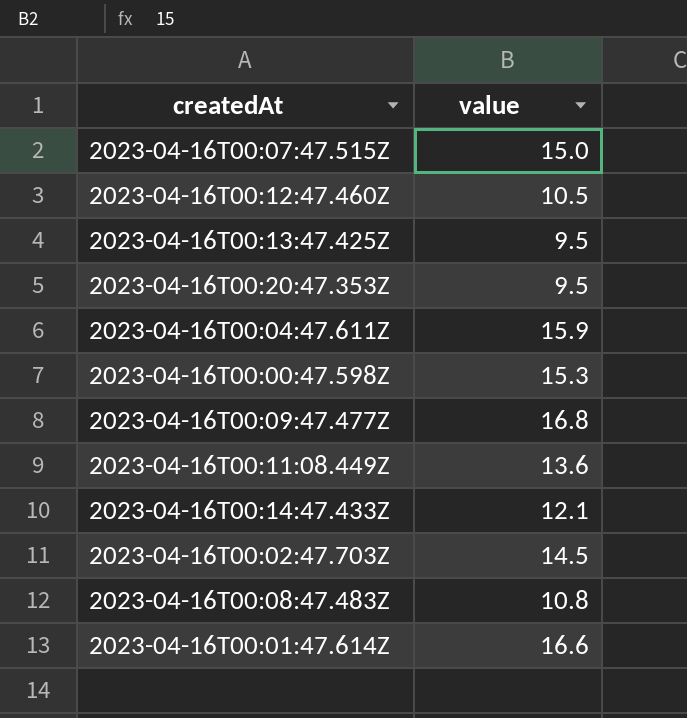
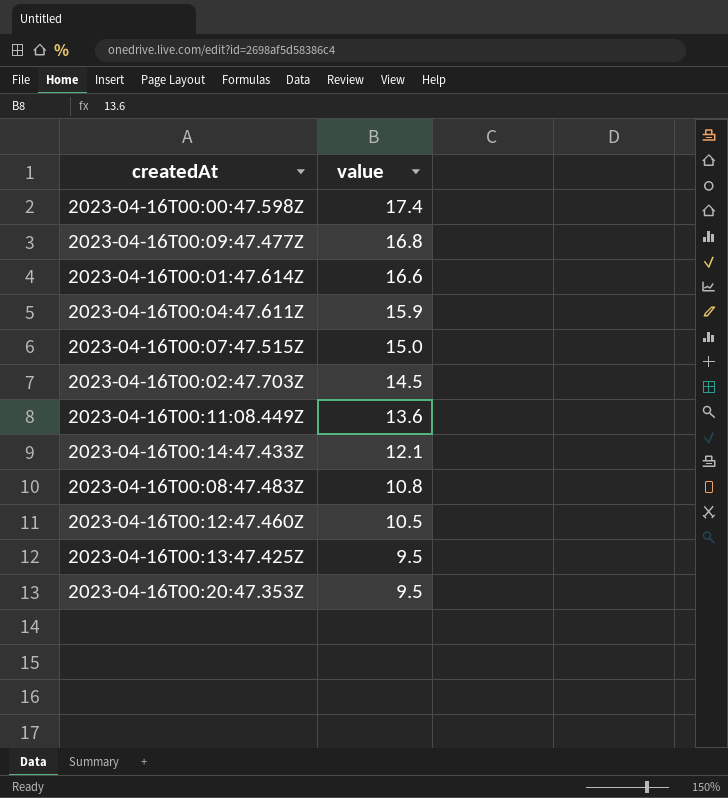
row order: none -> value descending
2023-04-16T00:00:47.598Z | value: 15.3 -> 17.4

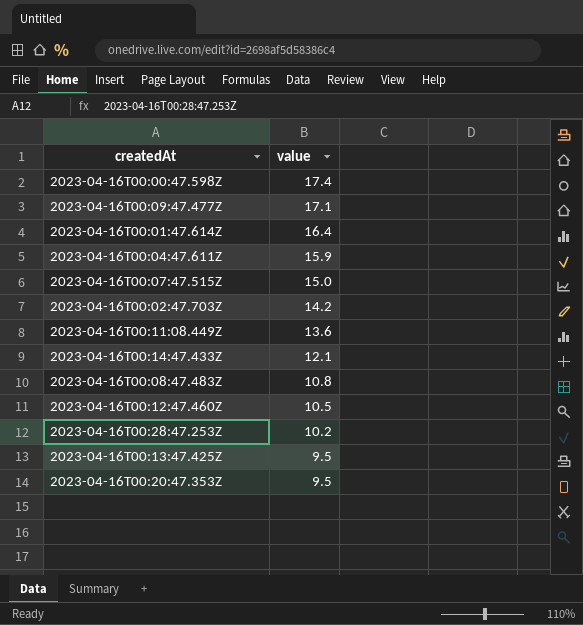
2023-04-16T00:09:47.477Z | value: 16.8 -> 17.1
2023-04-16T00:01:47.614Z | value: 16.6 -> 16.4
2023-04-16T00:02:47.703Z | value: 14.5 -> 14.2
row 2023-04-16T00:28:47.253Z: none -> 10.2

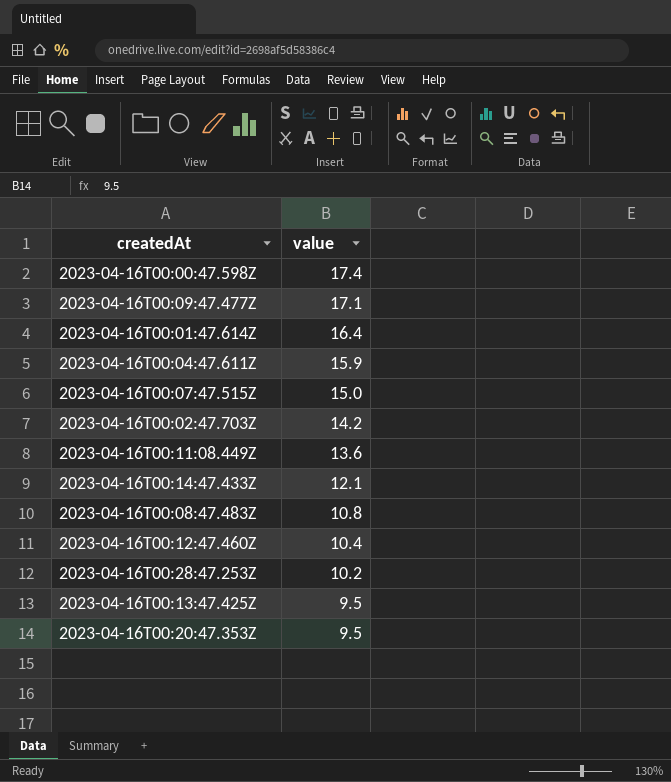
2023-04-16T00:12:47.460Z | value: 10.5 -> 10.4

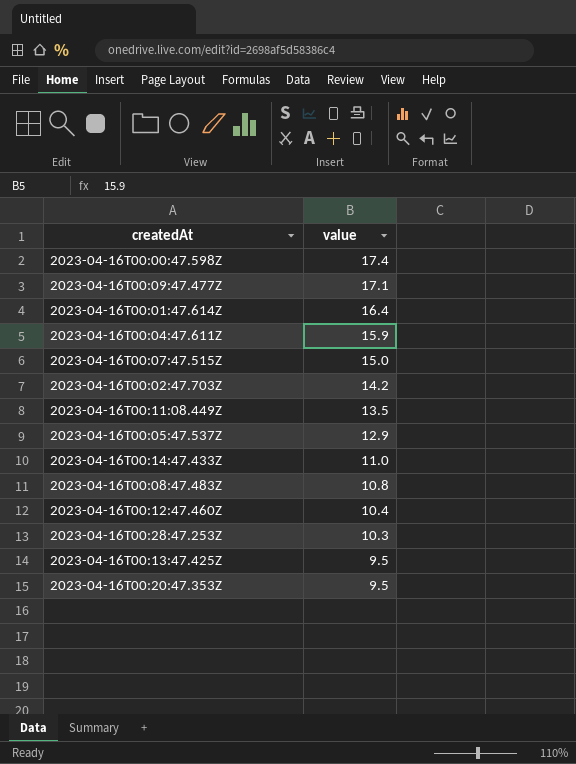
2023-04-16T00:11:08.449Z | value: 13.6 -> 13.5
row 2023-04-16T00:05:47.537Z: none -> 12.9
2023-04-16T00:14:47.433Z | value: 12.1 -> 11.0
2023-04-16T00:28:47.253Z | value: 10.2 -> 10.3

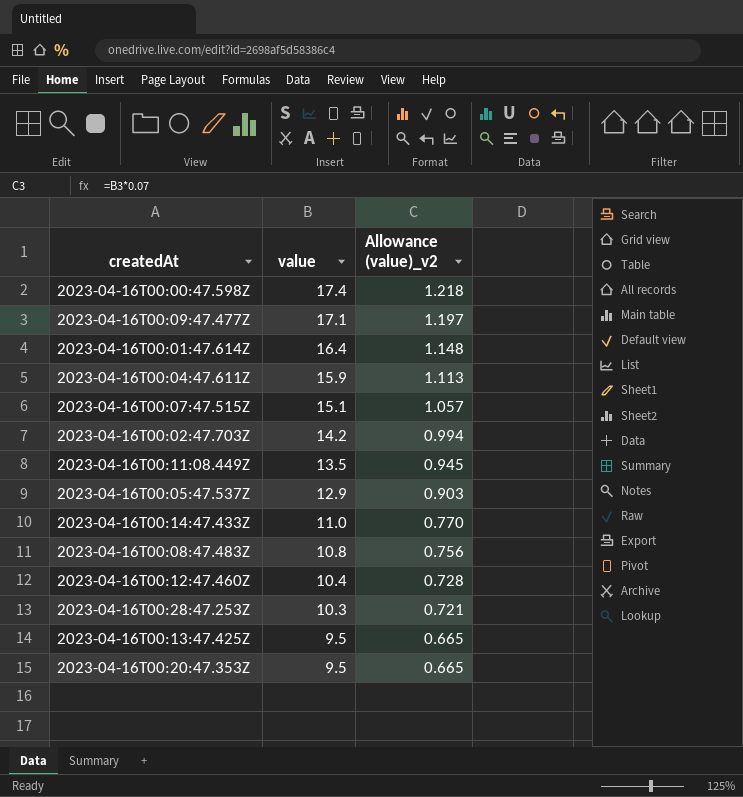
column Allowance (value)_v2 | formula: none -> [value] * 0.07
2023-04-16T00:07:47.515Z | value: 15.0 -> 15.1

